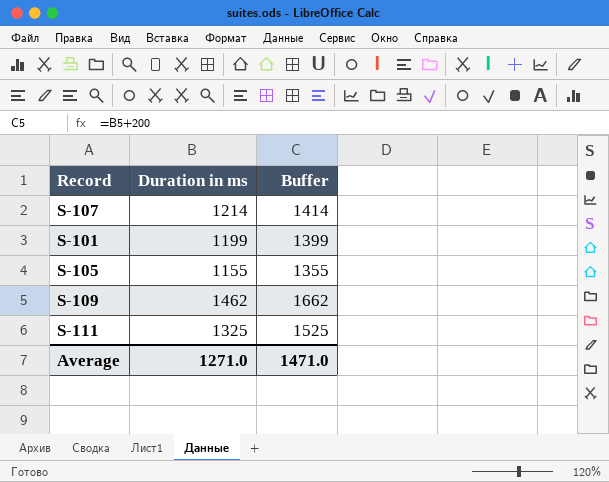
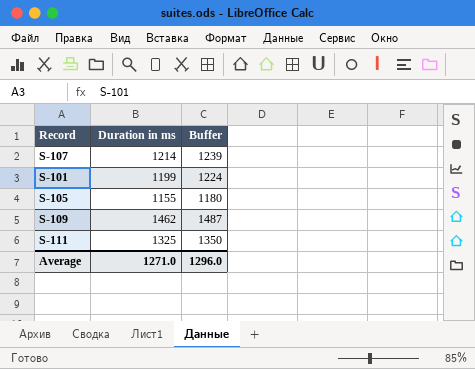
column Buffer | formula: [Duration in ms] + 200 -> [Duration in ms] + 25
Average | Buffer: 1471.0 -> 1296.0

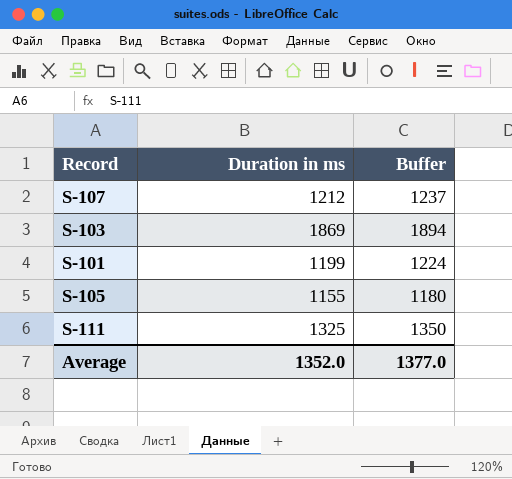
row S-109: 1462 | 1487 -> none
S-107 | Duration in ms: 1214 -> 1212
S-107 | Buffer: 1239 -> 1237
row S-103: none -> 1869 | 1894
Average | Duration in ms: 1271.0 -> 1352.0
Average | Buffer: 1296.0 -> 1377.0

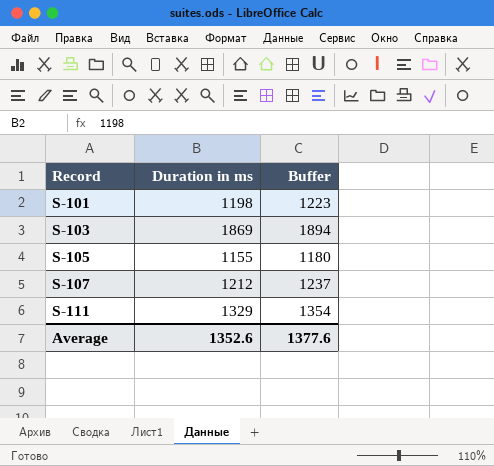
row order: none -> Record ascending
S-101 | Duration in ms: 1199 -> 1198
S-101 | Buffer: 1224 -> 1223
S-111 | Duration in ms: 1325 -> 1329
S-111 | Buffer: 1350 -> 1354
Average | Duration in ms: 1352.0 -> 1352.6
Average | Buffer: 1377.0 -> 1377.6

